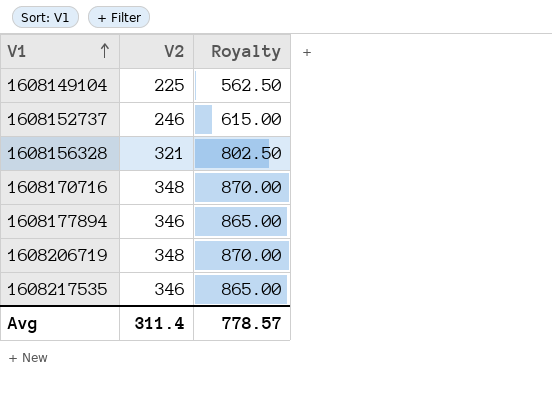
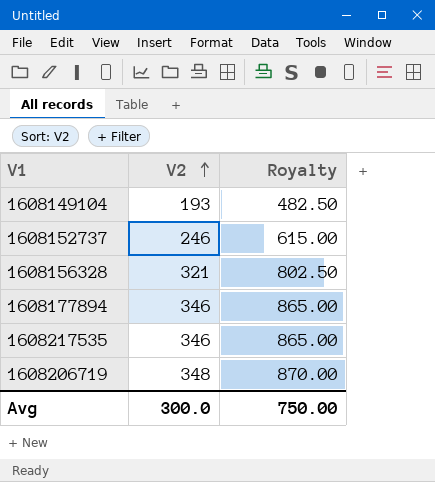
row order: V1 ascending -> V2 ascending
row 1608170716: 348 | 870.00 -> none
1608149104 | V2: 225 -> 193
1608149104 | Royalty: 562.50 -> 482.50
Avg | V2: 311.4 -> 300.0
Avg | Royalty: 778.57 -> 750.00

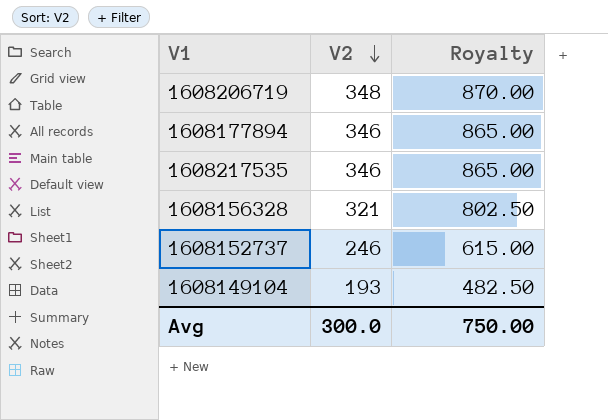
row order: V2 ascending -> V2 descending

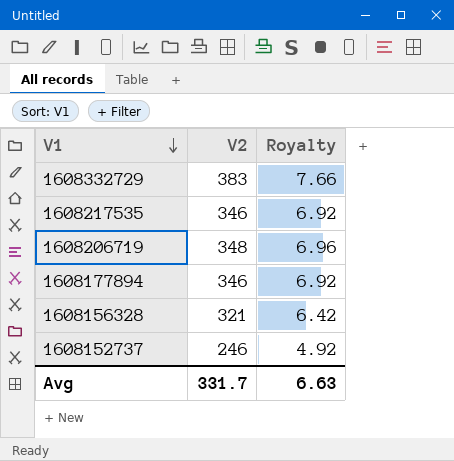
row order: V2 descending -> V1 descending
column Royalty | formula: [V2] * 2.5 -> [V2] * 0.02
row 1608149104: 193 | 482.50 -> none
row 1608332729: none -> 383 | 7.66
Avg | V2: 300.0 -> 331.7
Avg | Royalty: 750.00 -> 6.63

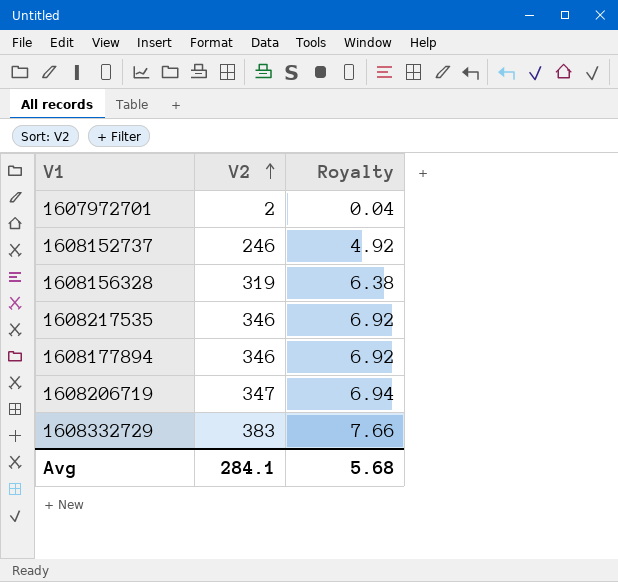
row order: V1 descending -> V2 ascending
row 1607972701: none -> 2 | 0.04
1608156328 | V2: 321 -> 319
1608156328 | Royalty: 6.42 -> 6.38
1608206719 | V2: 348 -> 347
1608206719 | Royalty: 6.96 -> 6.94
Avg | V2: 331.7 -> 284.1
Avg | Royalty: 6.63 -> 5.68

